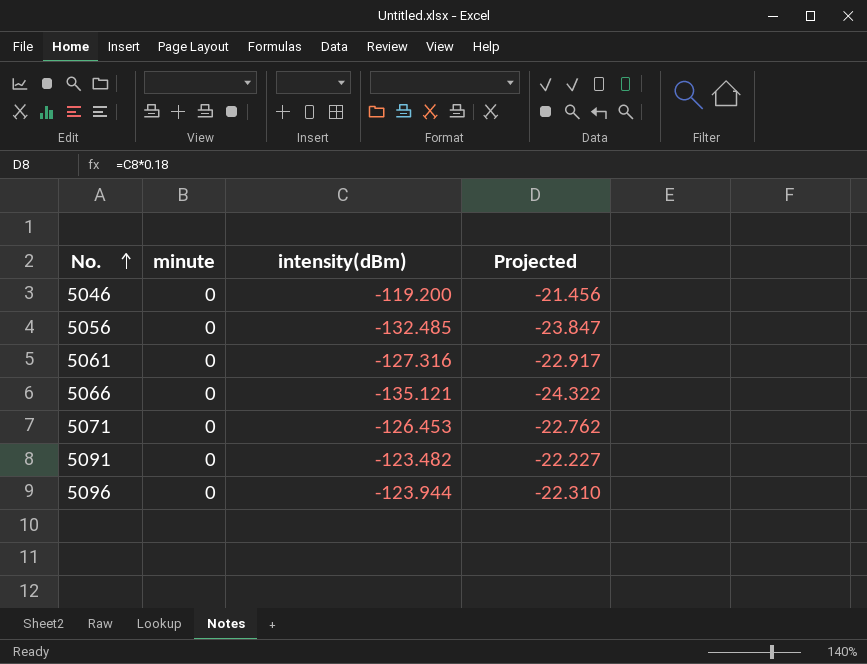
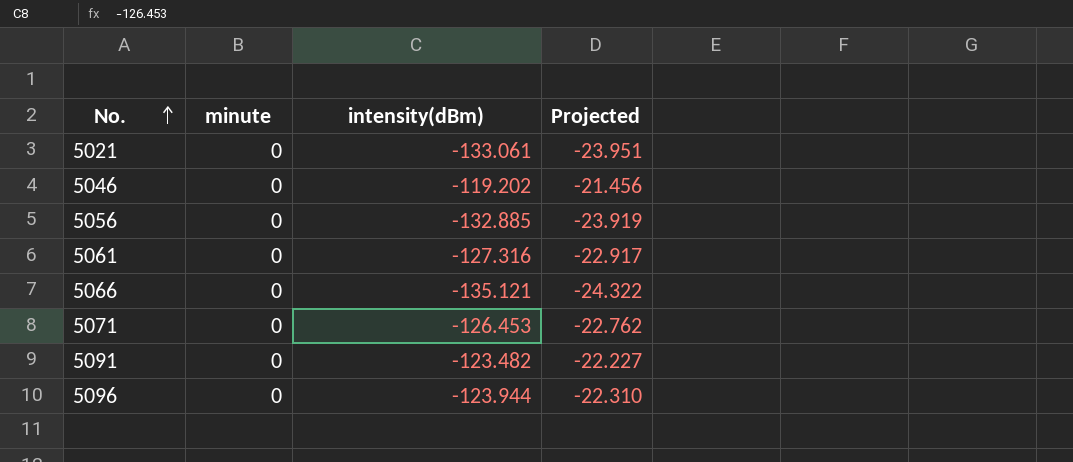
row 5021: none -> 0 | -133.061 | -23.951
5046 | intensity(dBm): -119.200 -> -119.202
5056 | intensity(dBm): -132.485 -> -132.885
5056 | Projected: -23.847 -> -23.919

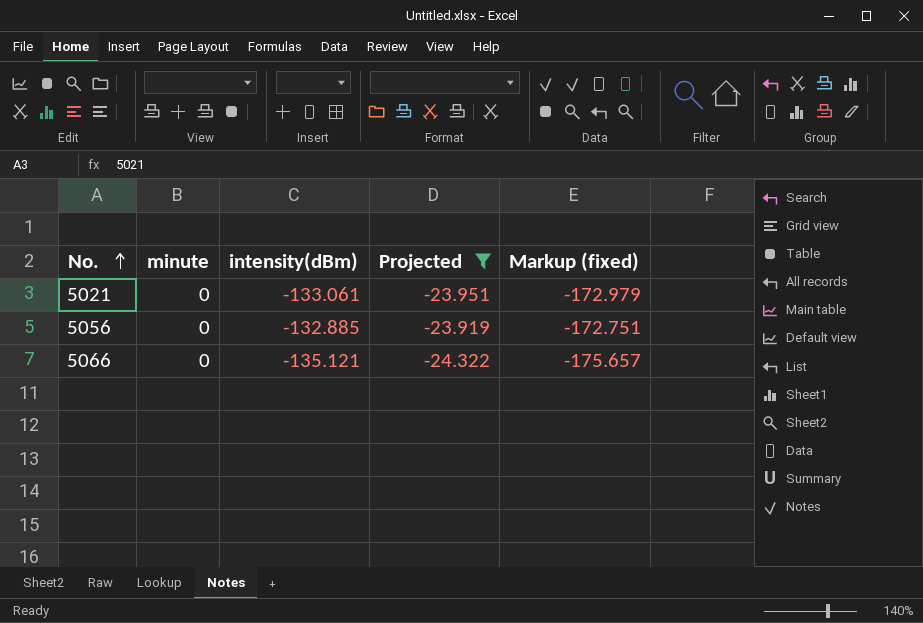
filter: none -> Projected <= -23.919
column Markup (fixed) | formula: none -> [intensity(dBm)] * 1.3

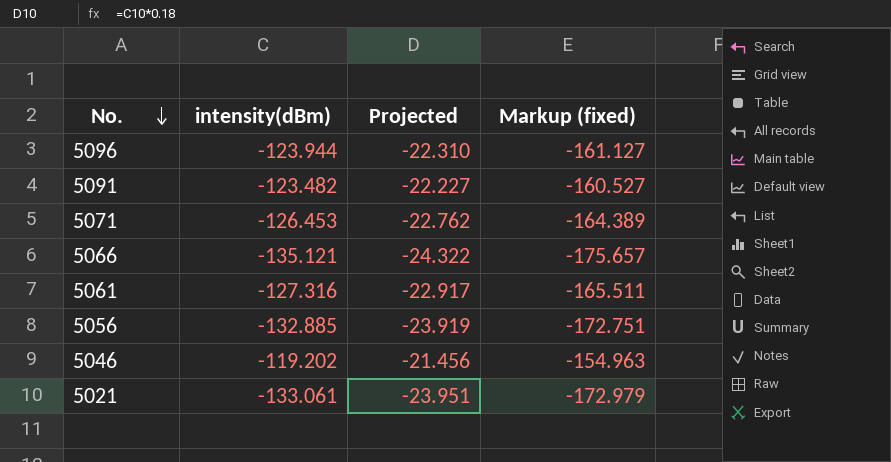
filter: Projected <= -23.919 -> none
row order: No. ascending -> No. descending
column minute | position: 2 -> none

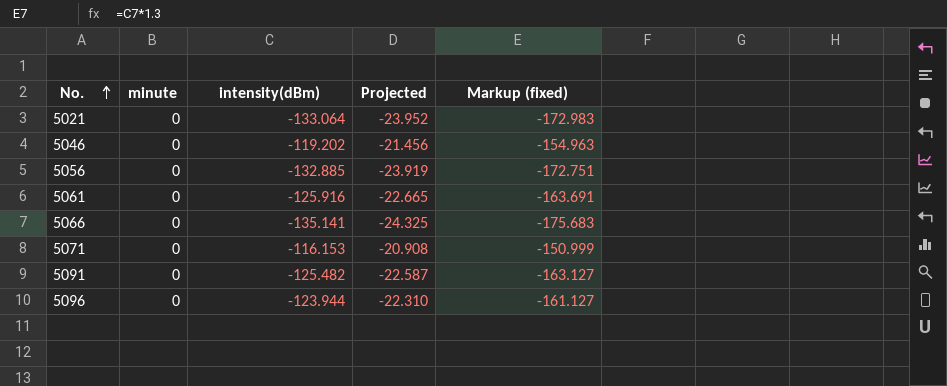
row order: No. descending -> No. ascending
column minute | position: none -> 2
5021 | intensity(dBm): -133.061 -> -133.064
5021 | Projected: -23.951 -> -23.952
5021 | Markup (fixed): -172.979 -> -172.983
5061 | intensity(dBm): -127.316 -> -125.916
5061 | Projected: -22.917 -> -22.665
5061 | Markup (fixed): -165.511 -> -163.691
5066 | intensity(dBm): -135.121 -> -135.141
5066 | Projected: -24.322 -> -24.325
5066 | Markup (fixed): -175.657 -> -175.683
5071 | intensity(dBm): -126.453 -> -116.153
5071 | Projected: -22.762 -> -20.908
5071 | Markup (fixed): -164.389 -> -150.999
5091 | intensity(dBm): -123.482 -> -125.482
5091 | Projected: -22.227 -> -22.587
5091 | Markup (fixed): -160.527 -> -163.127

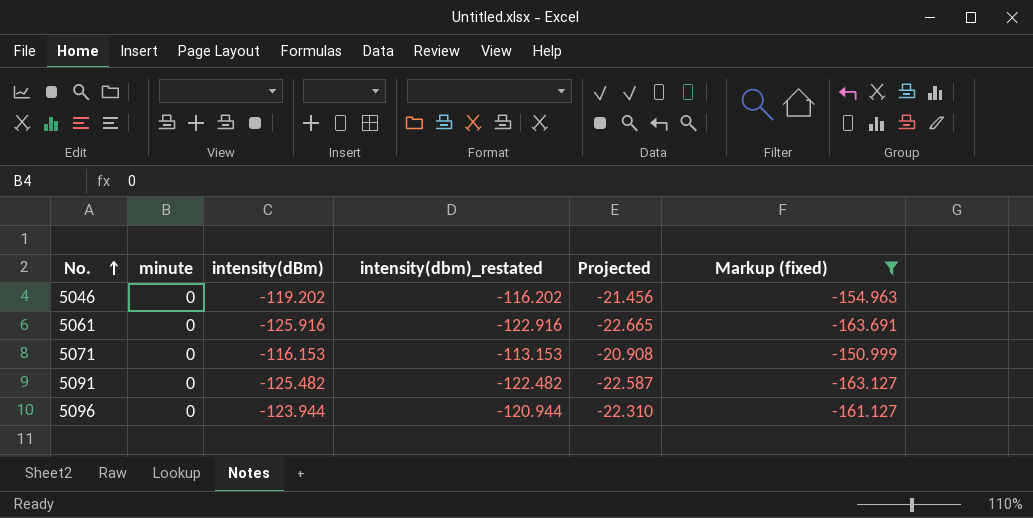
filter: none -> Markup (fixed) >= -163.691
column intensity(dbm)_restated | formula: none -> [intensity(dBm)] + 3

